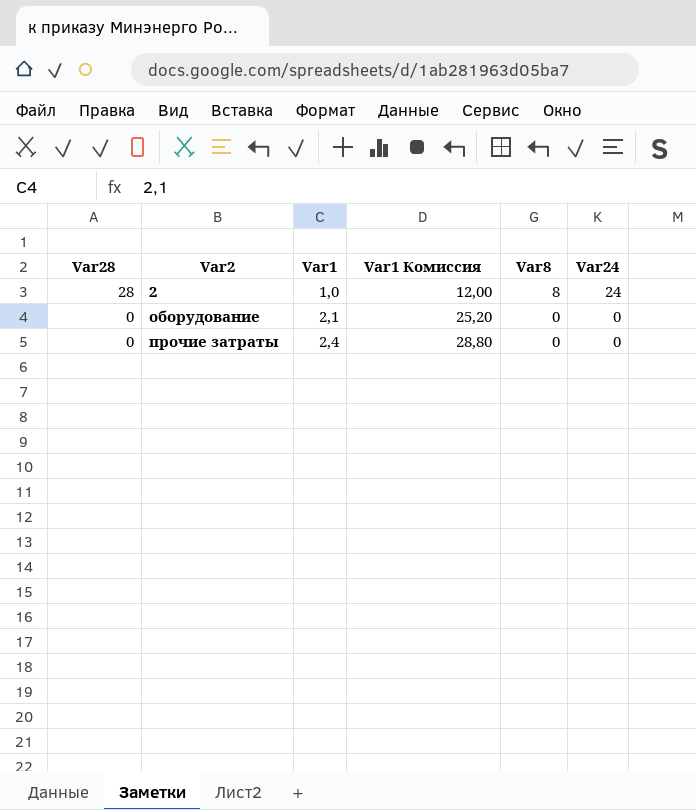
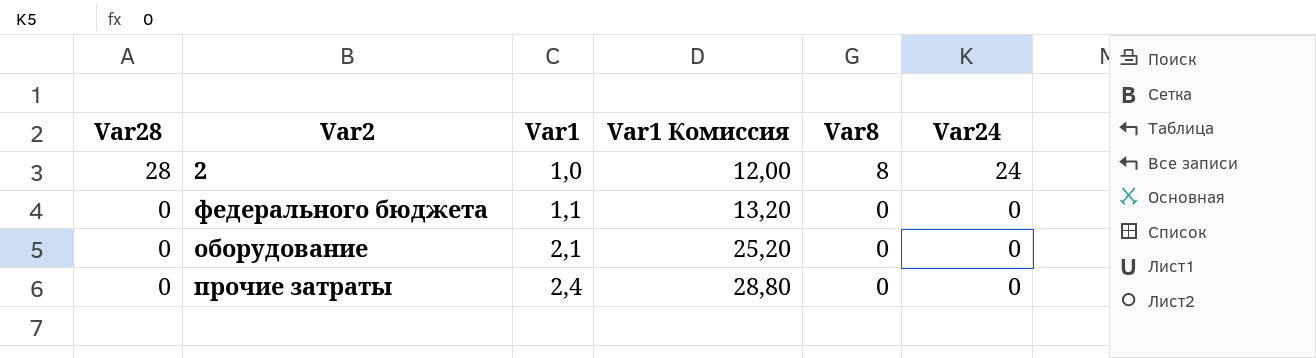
row федерального бюджета: none -> 0 | 1,1 | 13,20 | 0 | 0

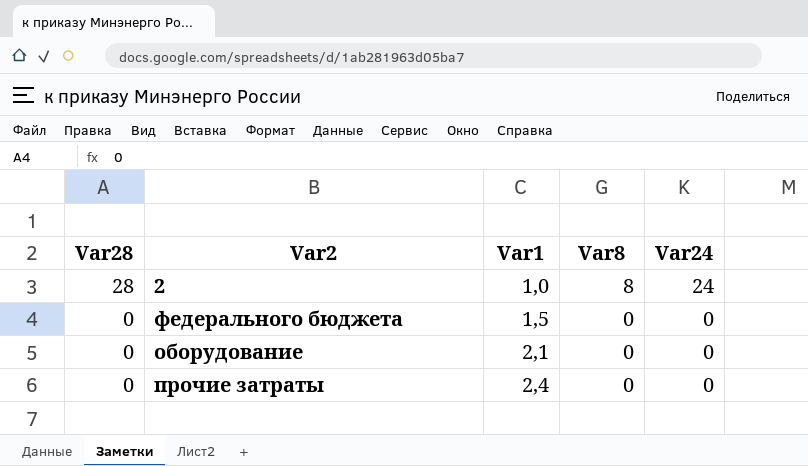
column Var1 Комиссия | formula: [Var1] * 12 -> none
федерального бюджета | Var1: 1,1 -> 1,5

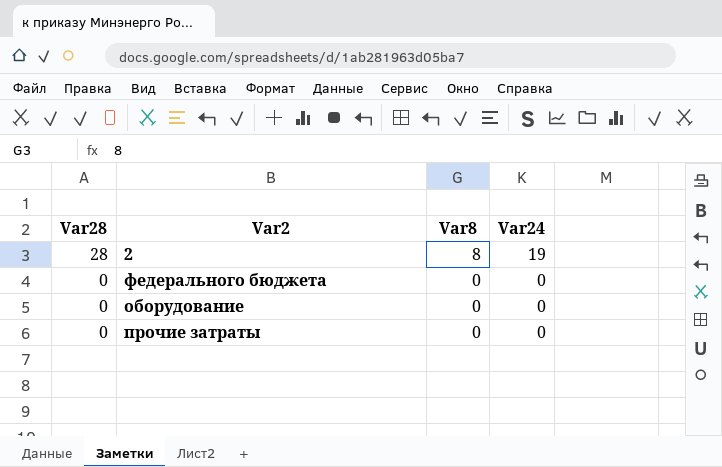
column Var1 | position: 3 -> none
2 | Var24: 24 -> 19

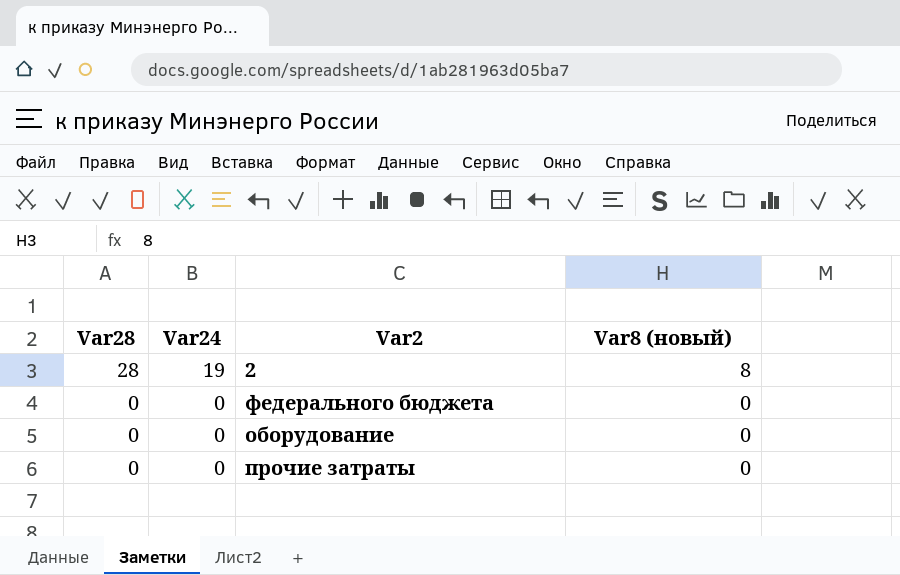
column Var24 | position: 4 -> 2
column name: Var8 -> Var8 (новый)

